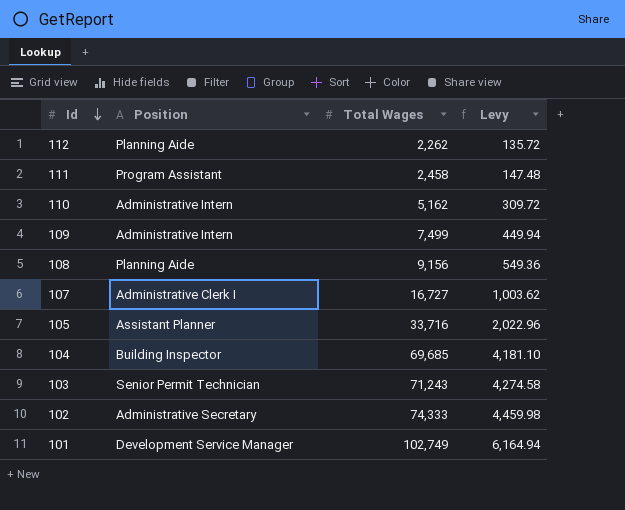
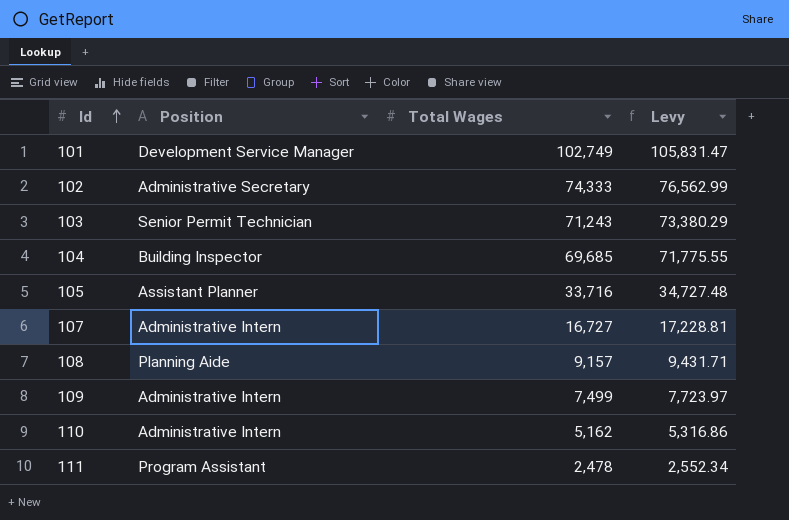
row order: Id descending -> Id ascending
column Levy | formula: [Total Wages] * 0.06 -> [Total Wages] * 1.03
row 112: Planning Aide | 2,262 | 135.72 -> none
107 | Position: Administrative Clerk I -> Administrative Intern
108 | Total Wages: 9,156 -> 9,157
111 | Total Wages: 2,458 -> 2,478

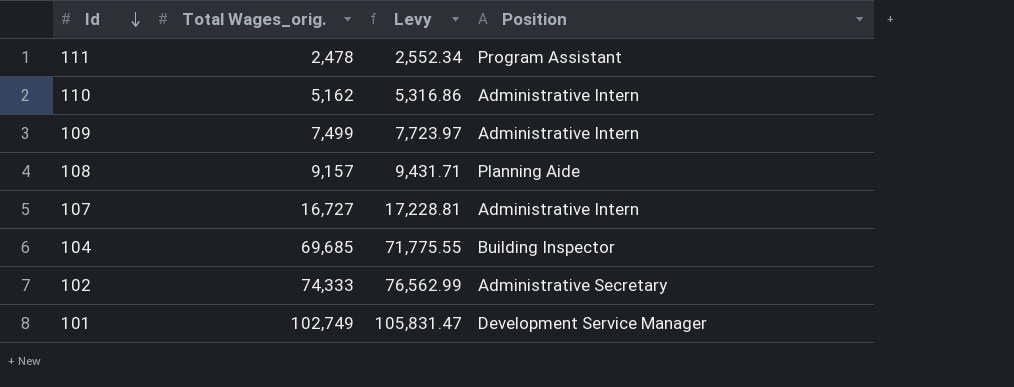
row order: Id ascending -> Id descending
column name: Total Wages -> Total Wages_orig.
column Position | position: 2 -> 4
row 103: Senior Permit Technician | 71,243 | 73,380.29 -> none
row 105: Assistant Planner | 33,716 | 34,727.48 -> none

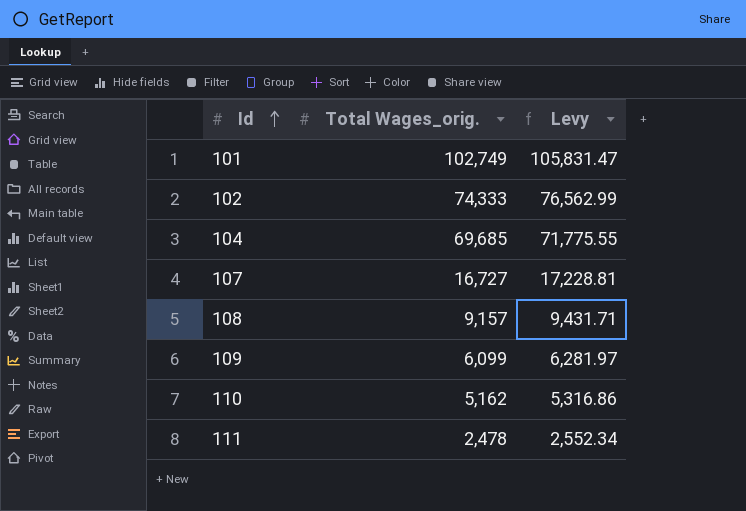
row order: Id descending -> Id ascending
column Position | position: 4 -> none
109 | Total Wages_orig.: 7,499 -> 6,099
109 | Levy: 7,723.97 -> 6,281.97

